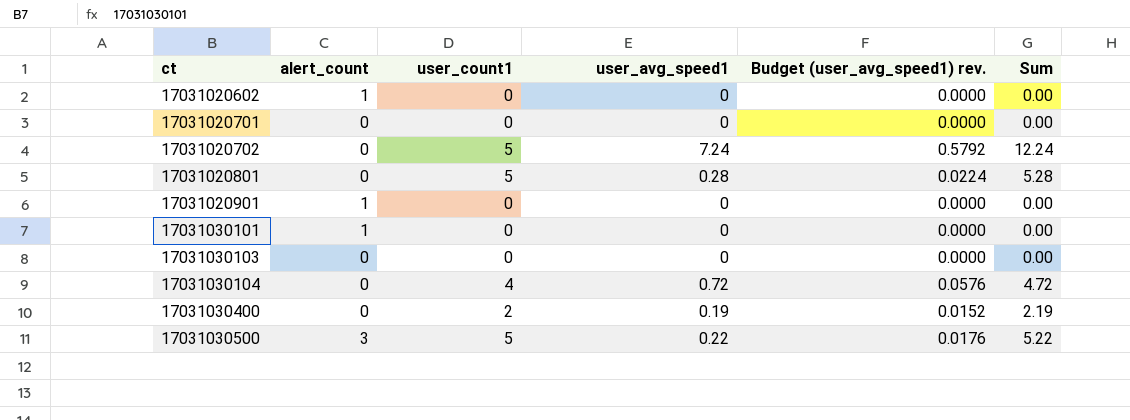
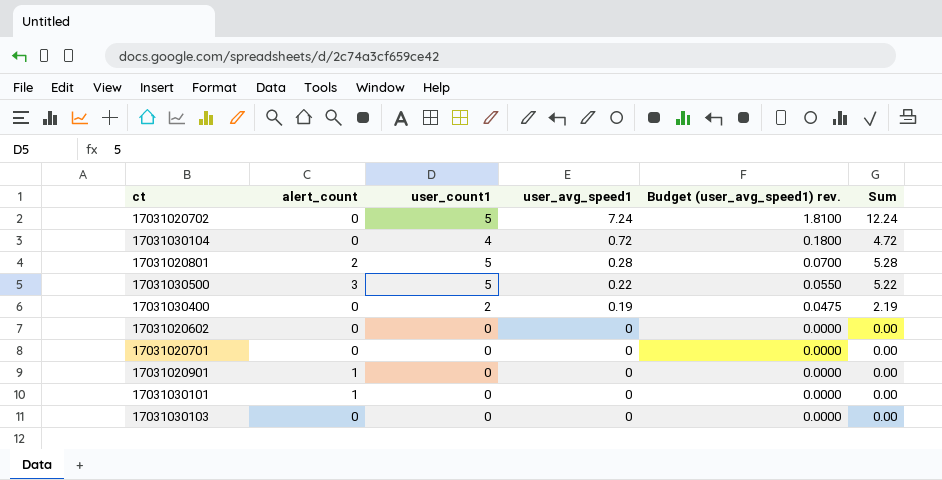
row order: ct ascending -> user_avg_speed1 descending
column Budget (user_avg_speed1) rev. | formula: [user_avg_speed1] * 0.08 -> [user_avg_speed1] * 0.25
17031020801 | alert_count: 0 -> 2
17031020602 | alert_count: 1 -> 0

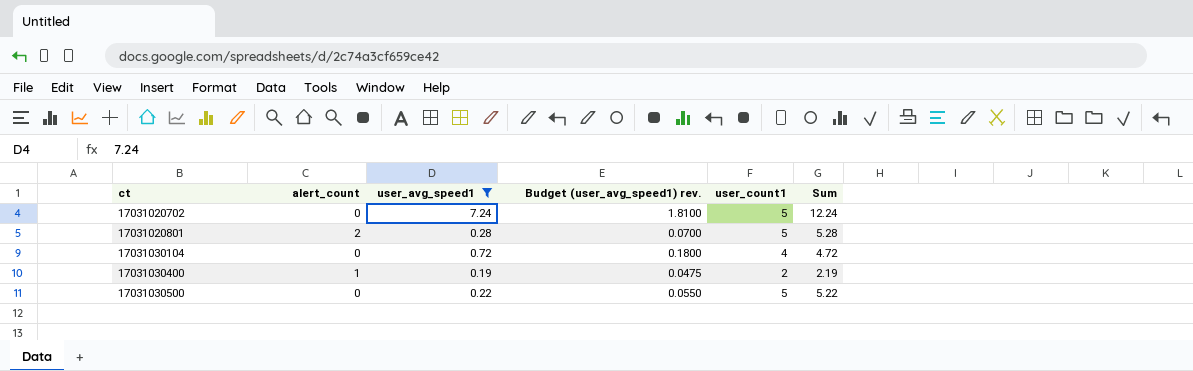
filter: none -> user_avg_speed1 != 0
row order: user_avg_speed1 descending -> ct ascending
column user_count1 | position: 3 -> 5
17031030400 | alert_count: 0 -> 1
17031030500 | alert_count: 3 -> 0

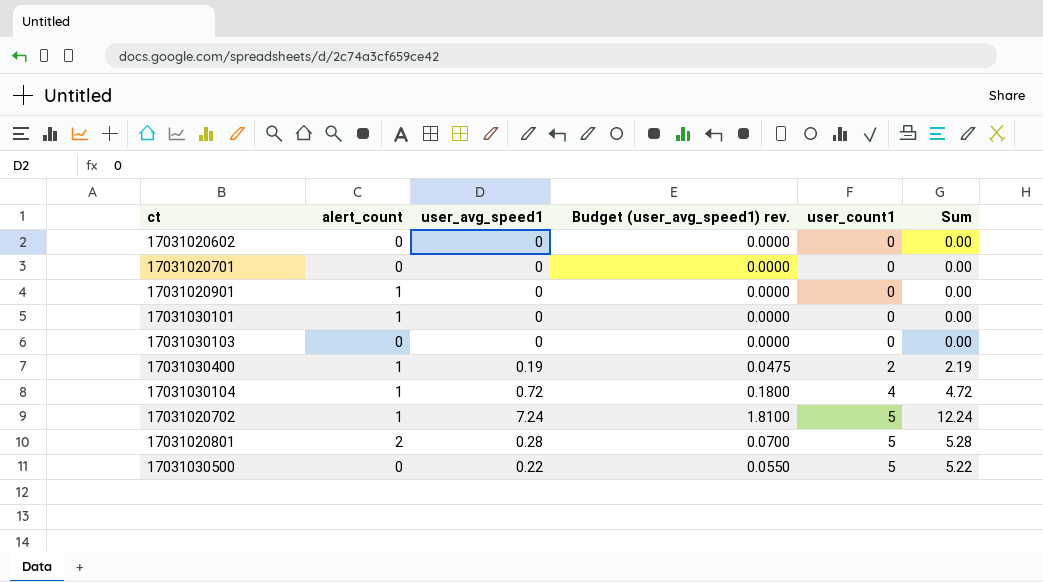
filter: user_avg_speed1 != 0 -> none
row order: ct ascending -> user_count1 ascending
17031030104 | alert_count: 0 -> 1
17031020702 | alert_count: 0 -> 1

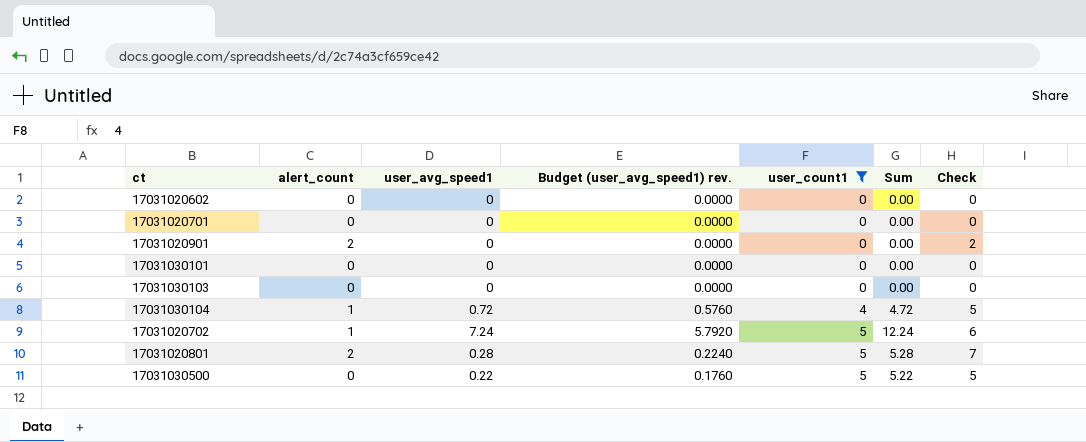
filter: none -> user_count1 != 2
column Budget (user_avg_speed1) rev. | formula: [user_avg_speed1] * 0.25 -> [user_avg_speed1] * 0.8
column Check | formula: none -> [alert_count] + [user_count1]
17031020901 | alert_count: 1 -> 2
17031030101 | alert_count: 1 -> 0

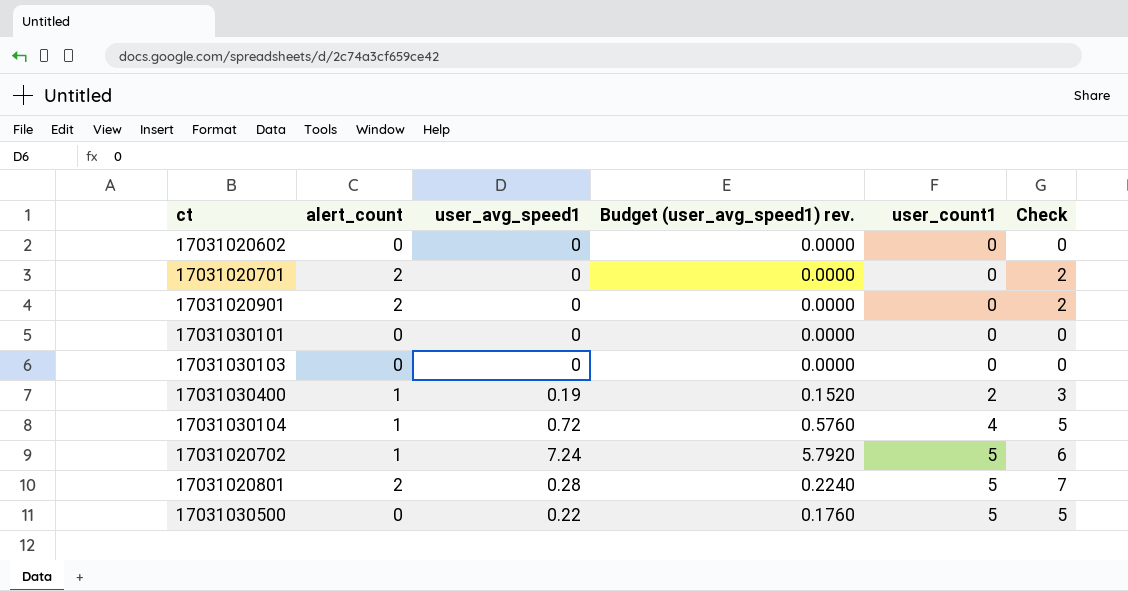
filter: user_count1 != 2 -> none
column Sum | formula: [user_avg_speed1] + [user_count1] -> none
17031020701 | alert_count: 0 -> 2
17031020701 | Check: 0 -> 2

